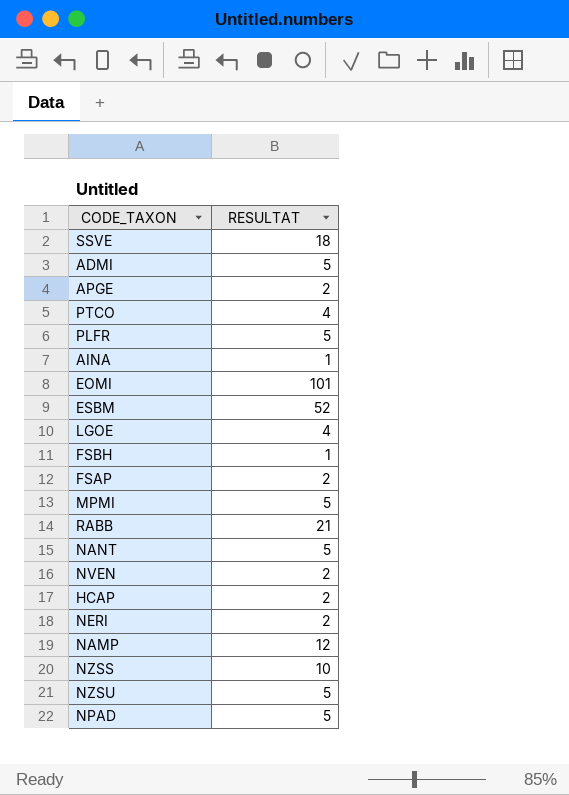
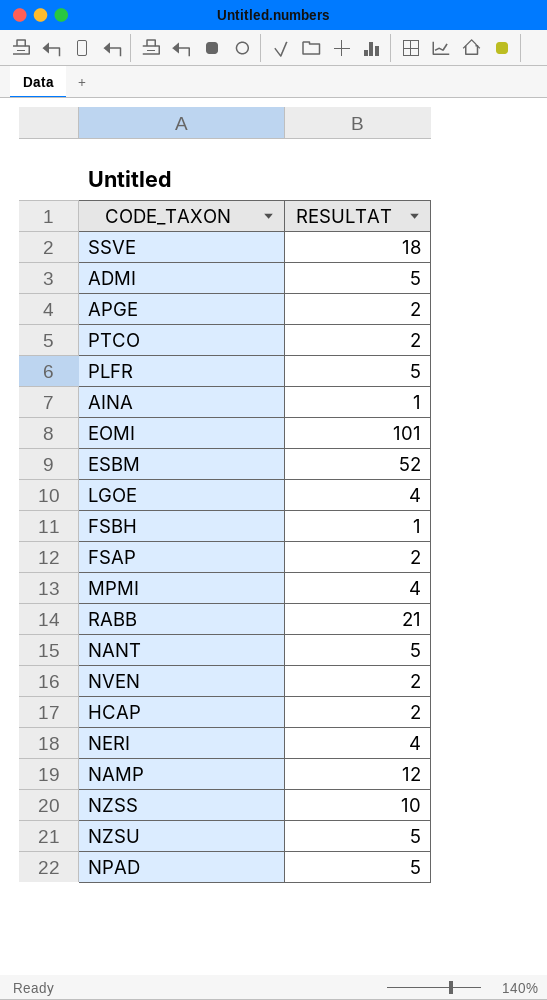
PTCO | RESULTAT: 4 -> 2
MPMI | RESULTAT: 5 -> 4
NERI | RESULTAT: 2 -> 4

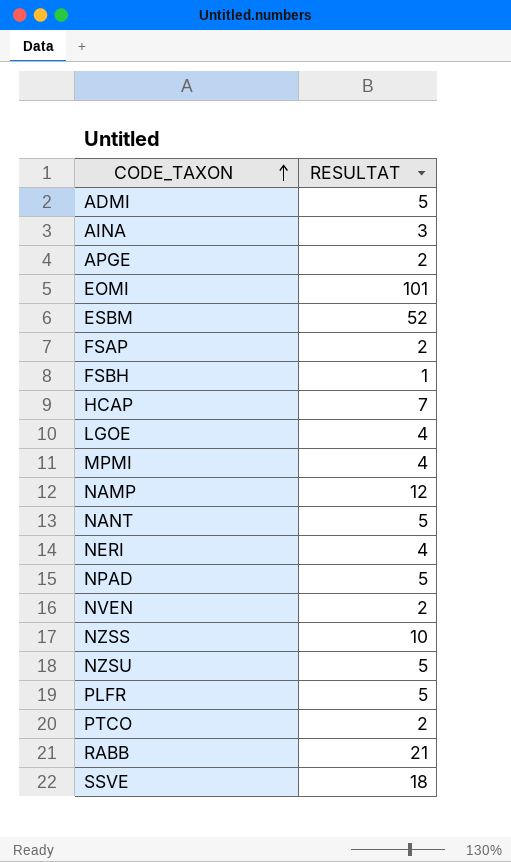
row order: none -> CODE_TAXON ascending
AINA | RESULTAT: 1 -> 3
HCAP | RESULTAT: 2 -> 7

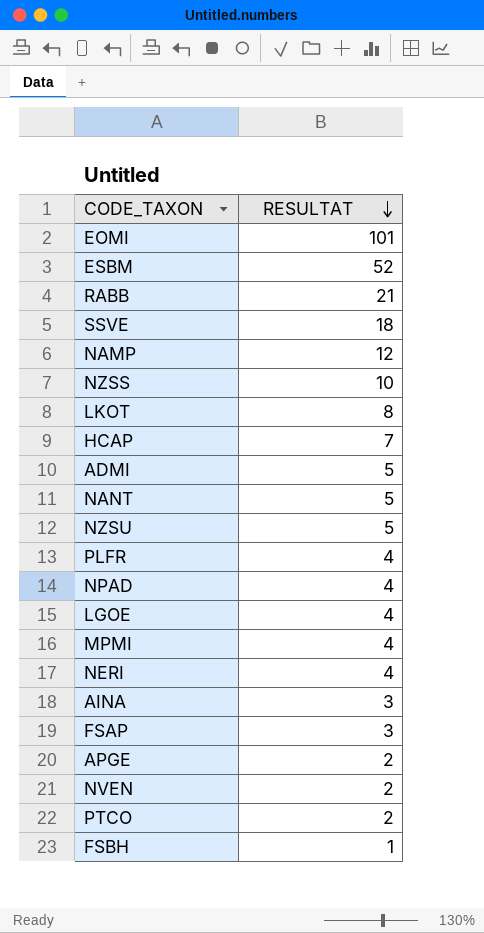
row order: CODE_TAXON ascending -> RESULTAT descending
row LKOT: none -> 8
PLFR | RESULTAT: 5 -> 4
NPAD | RESULTAT: 5 -> 4
FSAP | RESULTAT: 2 -> 3

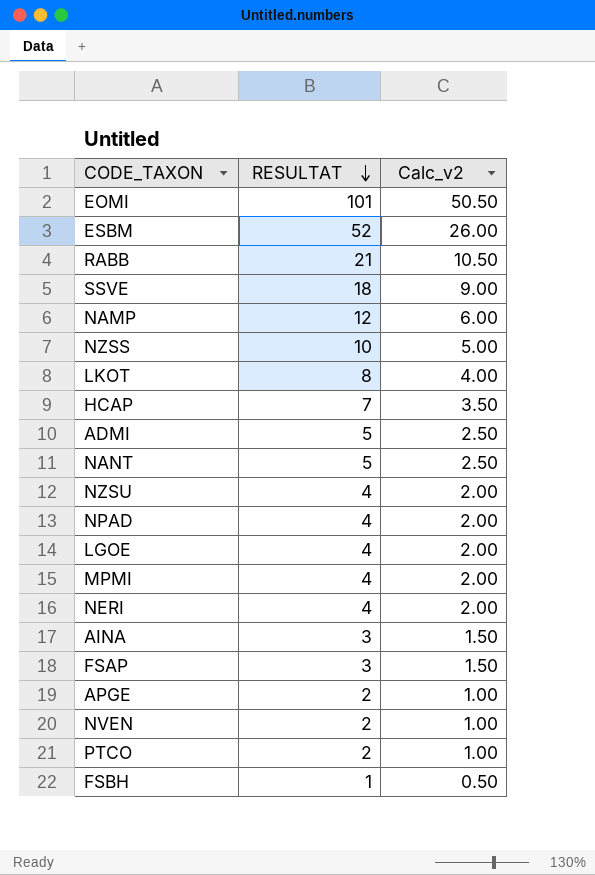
column Calc_v2 | formula: none -> [RESULTAT] * 0.5
row PLFR: 4 -> none
NZSU | RESULTAT: 5 -> 4

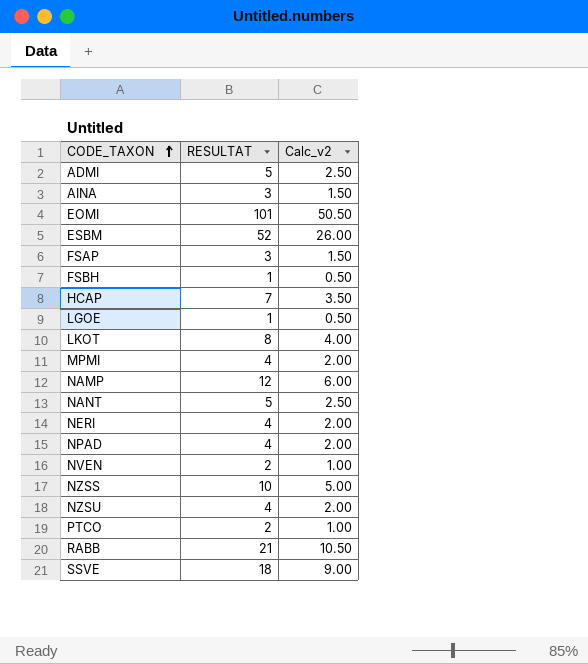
row order: RESULTAT descending -> CODE_TAXON ascending
row APGE: 2 | 1.00 -> none
LGOE | RESULTAT: 4 -> 1
LGOE | Calc_v2: 2.00 -> 0.50

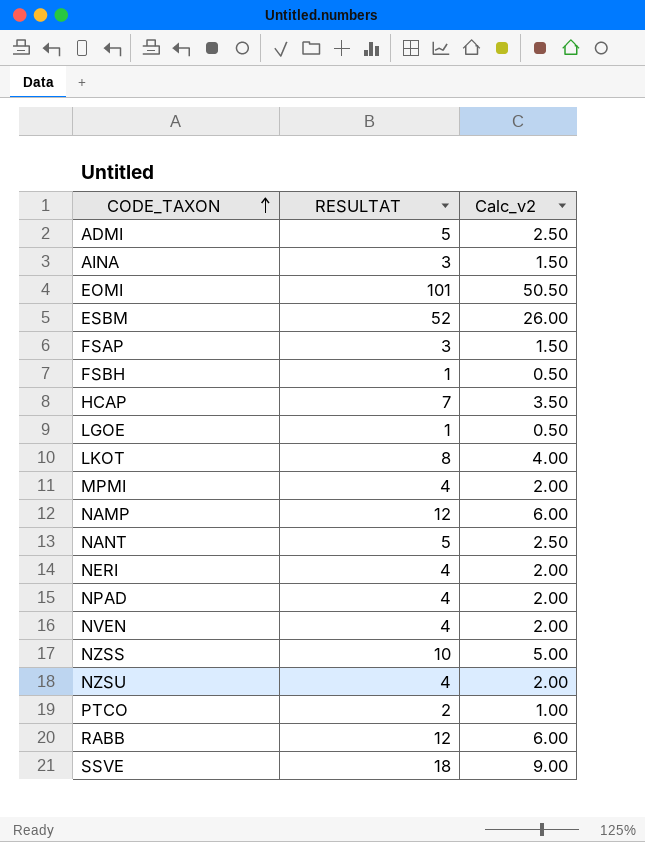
NVEN | RESULTAT: 2 -> 4
NVEN | Calc_v2: 1.00 -> 2.00
RABB | RESULTAT: 21 -> 12
RABB | Calc_v2: 10.50 -> 6.00

